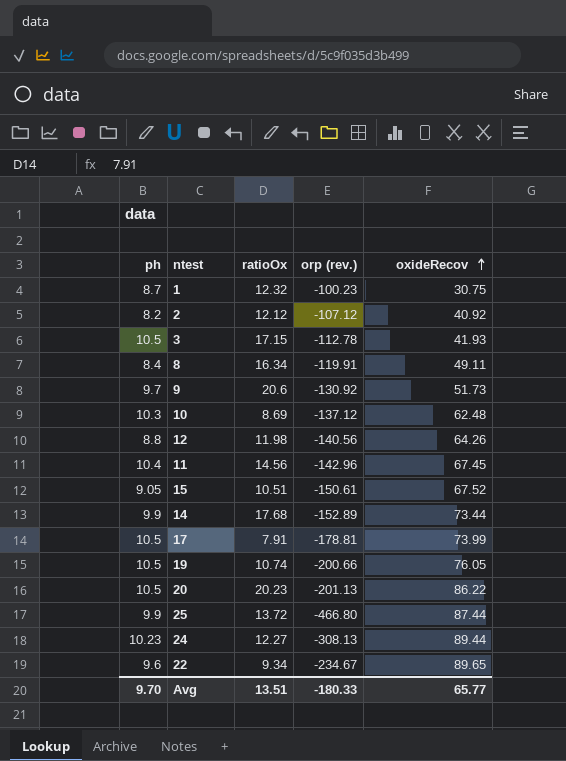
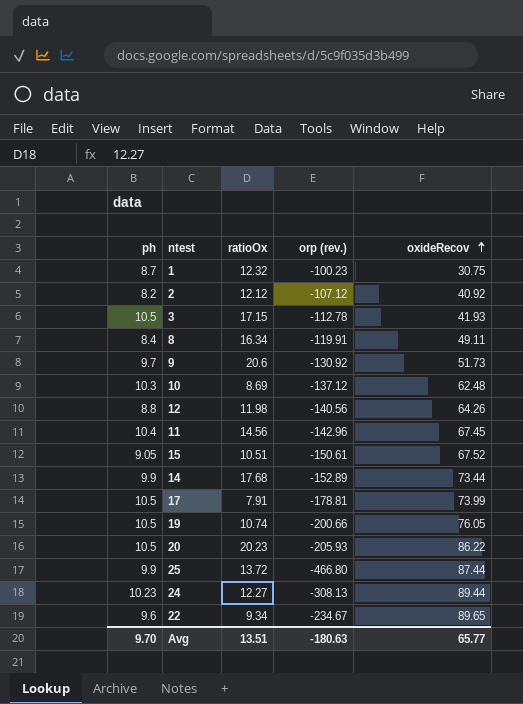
20 | orp (rev.): -201.13 -> -205.93
Avg | orp (rev.): -180.33 -> -180.63

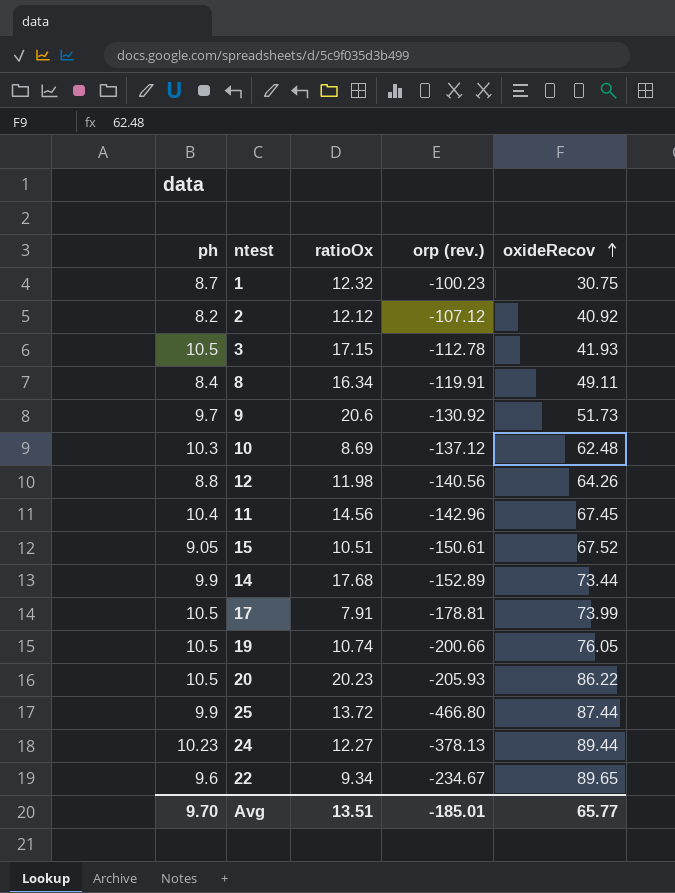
24 | orp (rev.): -308.13 -> -378.13
Avg | orp (rev.): -180.63 -> -185.01

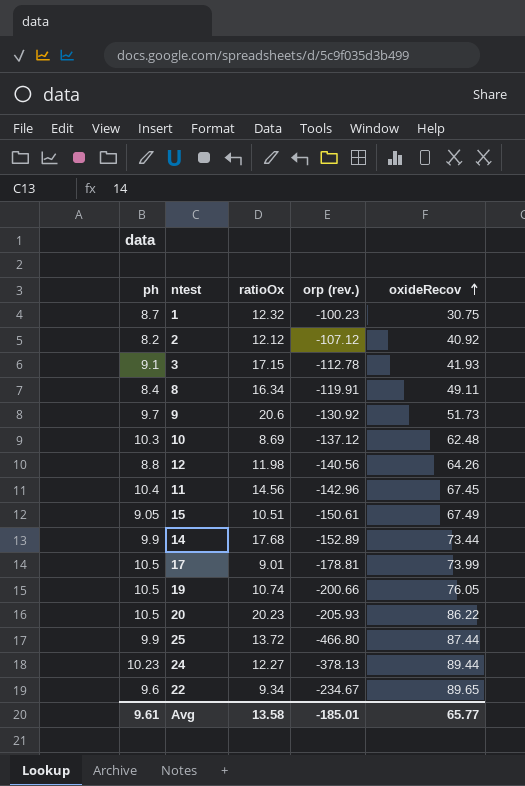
3 | ph: 10.5 -> 9.1
15 | oxideRecov: 67.52 -> 67.49
17 | ratioOx: 7.91 -> 9.01
Avg | ph: 9.70 -> 9.61
Avg | ratioOx: 13.51 -> 13.58

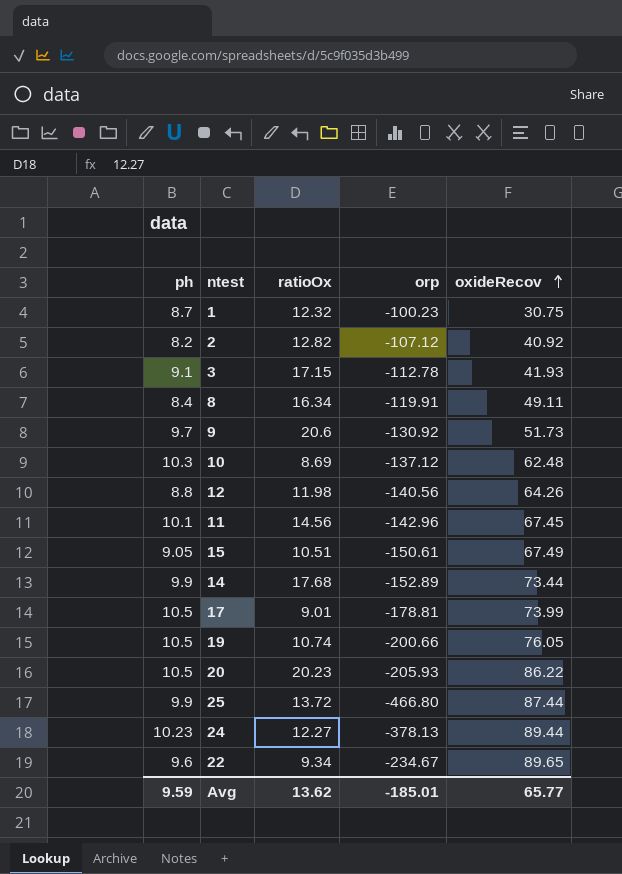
column name: orp (rev.) -> orp
2 | ratioOx: 12.12 -> 12.82
11 | ph: 10.4 -> 10.1
Avg | ph: 9.61 -> 9.59
Avg | ratioOx: 13.58 -> 13.62

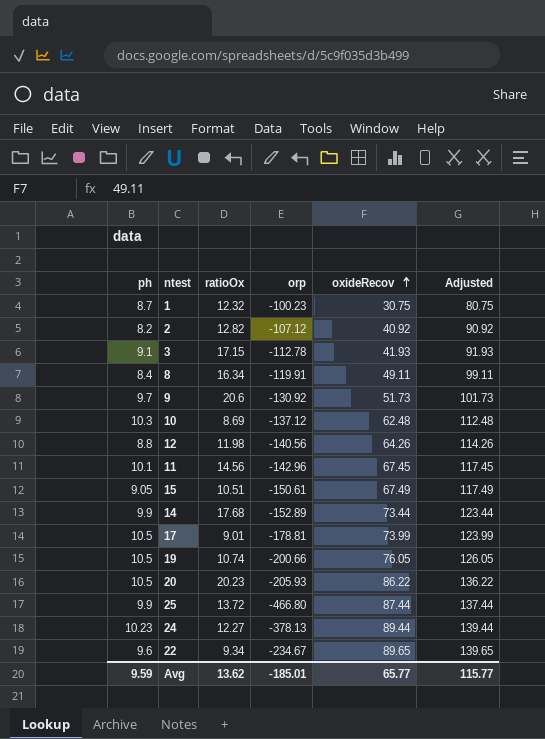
column Adjusted | formula: none -> [oxideRecov] + 50

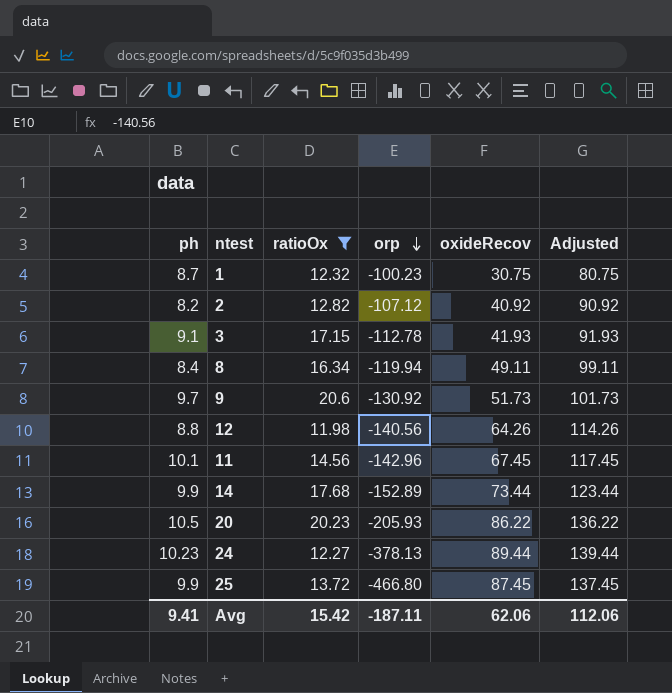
filter: none -> ratioOx >= 11.98
row order: oxideRecov ascending -> orp descending
8 | orp: -119.91 -> -119.94
25 | oxideRecov: 87.44 -> 87.45
25 | Adjusted: 137.44 -> 137.45
Avg | ph: 9.59 -> 9.41
Avg | ratioOx: 13.62 -> 15.42
Avg | orp: -185.01 -> -187.11
Avg | oxideRecov: 65.77 -> 62.06
Avg | Adjusted: 115.77 -> 112.06

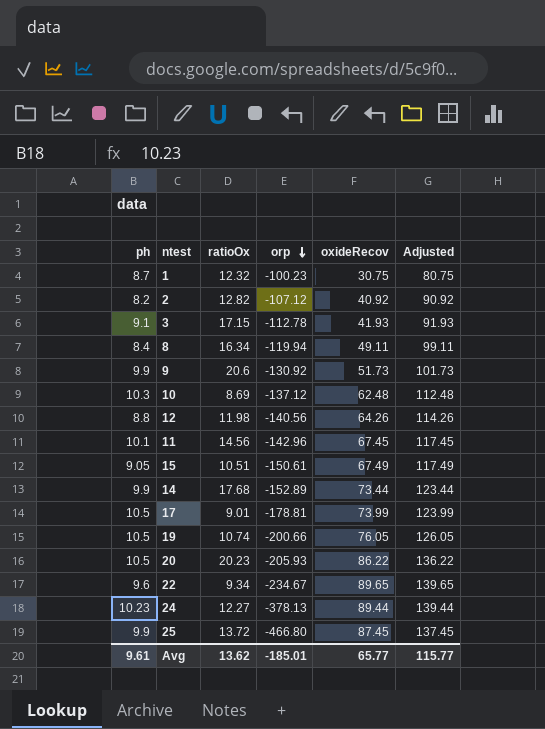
filter: ratioOx >= 11.98 -> none
9 | ph: 9.7 -> 9.9
Avg | ph: 9.41 -> 9.61
Avg | ratioOx: 15.42 -> 13.62
Avg | orp: -187.11 -> -185.01
Avg | oxideRecov: 62.06 -> 65.77
Avg | Adjusted: 112.06 -> 115.77

